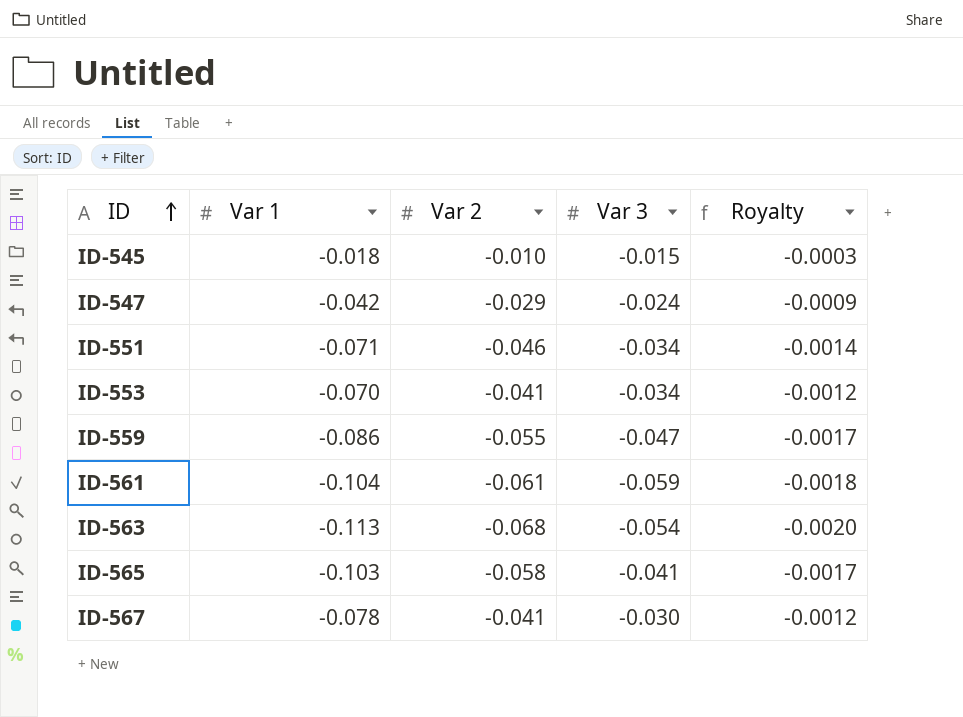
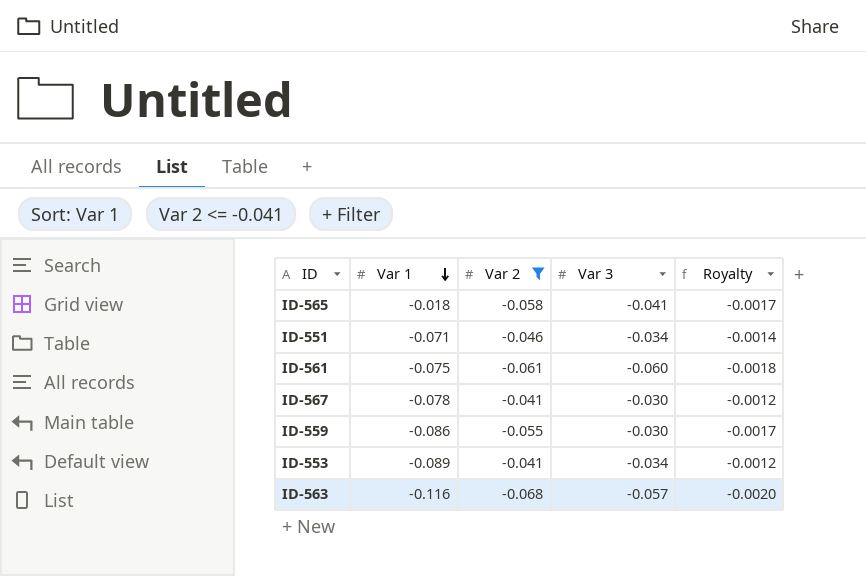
filter: none -> Var 2 <= -0.041
row order: ID ascending -> Var 1 descending
ID-565 | Var 1: -0.103 -> -0.018
ID-561 | Var 1: -0.104 -> -0.075
ID-561 | Var 3: -0.059 -> -0.060
ID-559 | Var 3: -0.047 -> -0.030
ID-553 | Var 1: -0.070 -> -0.089
ID-563 | Var 1: -0.113 -> -0.116
ID-563 | Var 3: -0.054 -> -0.057

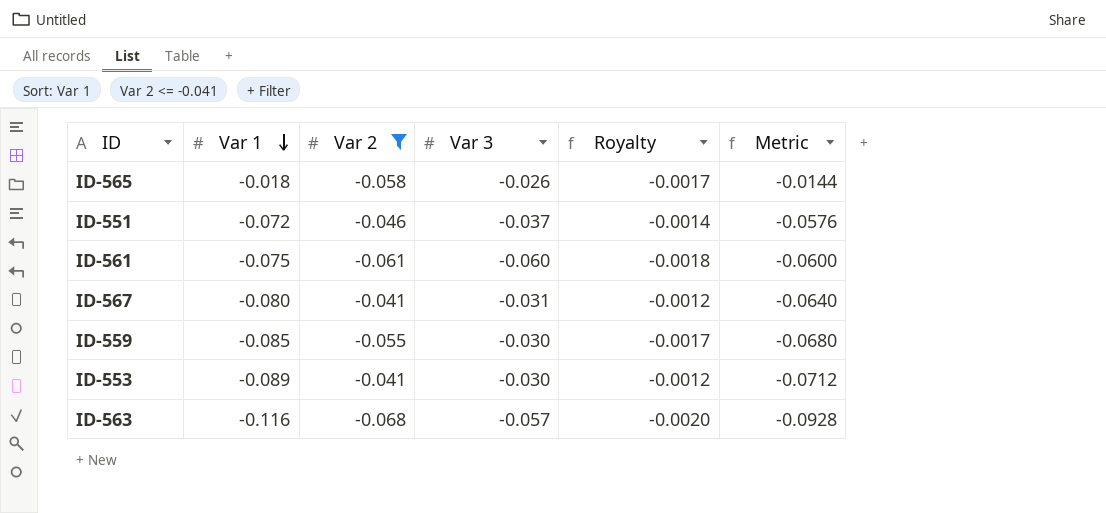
column Metric | formula: none -> [Var 1] * 0.8
ID-565 | Var 3: -0.041 -> -0.026
ID-551 | Var 1: -0.071 -> -0.072
ID-551 | Var 3: -0.034 -> -0.037
ID-567 | Var 1: -0.078 -> -0.080
ID-567 | Var 3: -0.030 -> -0.031
ID-559 | Var 1: -0.086 -> -0.085
ID-553 | Var 3: -0.034 -> -0.030

